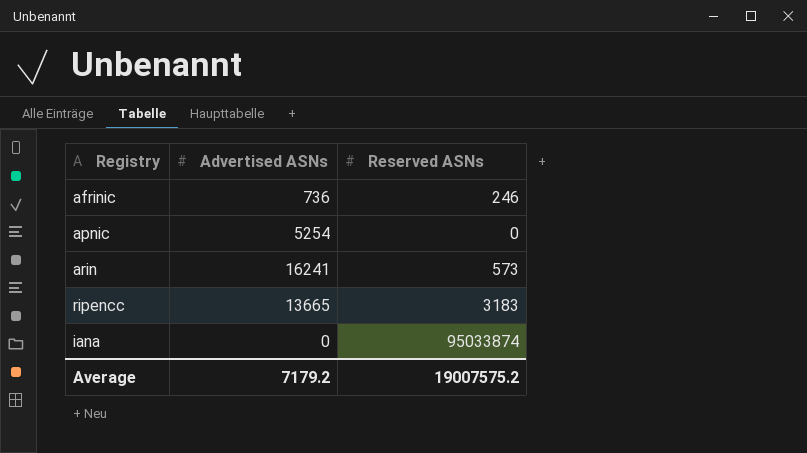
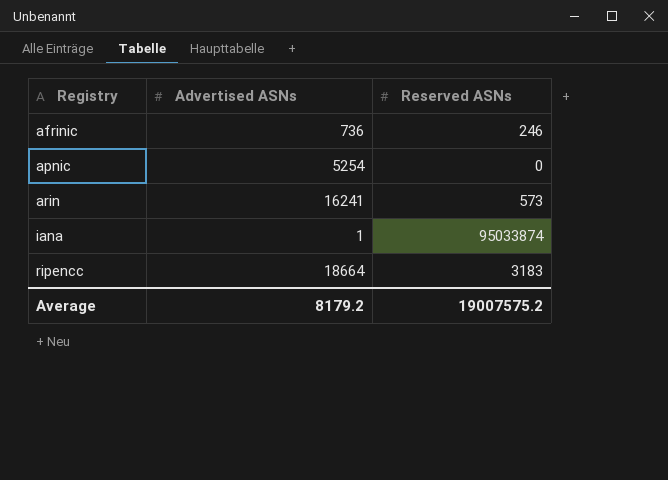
row order: none -> Registry ascending
iana | Advertised ASNs: 0 -> 1
ripencc | Advertised ASNs: 13665 -> 18664
Average | Advertised ASNs: 7179.2 -> 8179.2

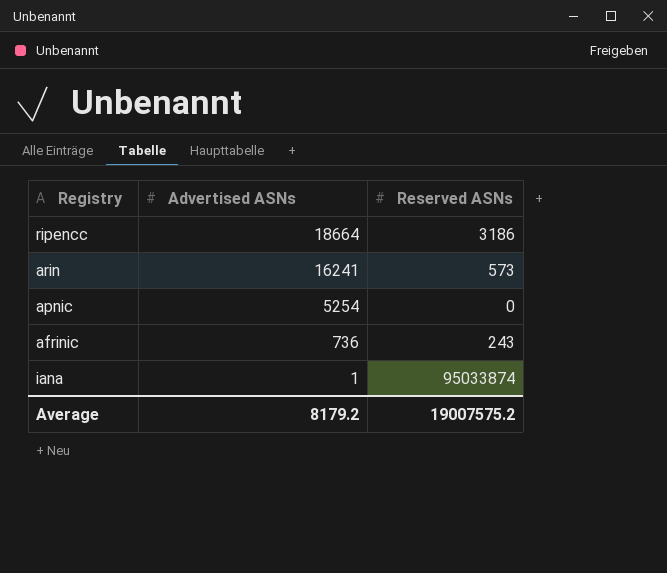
row order: Registry ascending -> Advertised ASNs descending
ripencc | Reserved ASNs: 3183 -> 3186
afrinic | Reserved ASNs: 246 -> 243

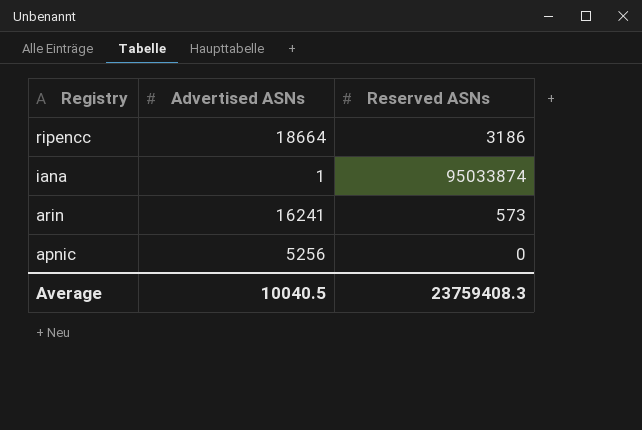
row order: Advertised ASNs descending -> Registry descending
row afrinic: 736 | 243 -> none
apnic | Advertised ASNs: 5254 -> 5256
Average | Advertised ASNs: 8179.2 -> 10040.5
Average | Reserved ASNs: 19007575.2 -> 23759408.3

